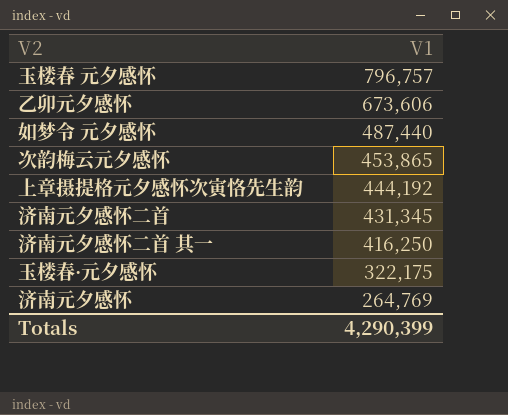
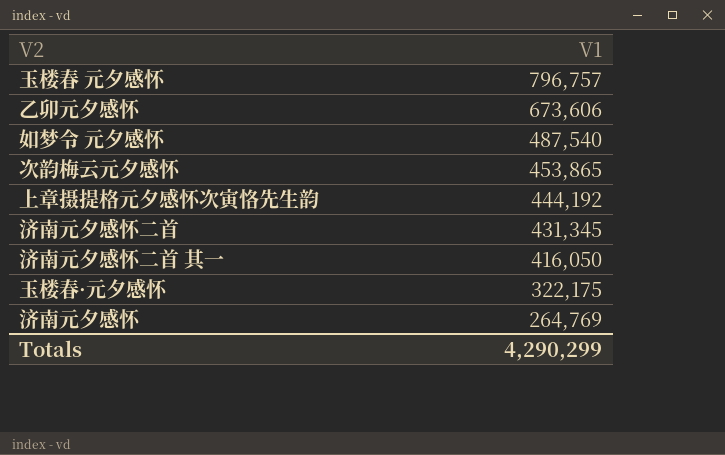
如梦令 元夕感怀 | V1: 487,440 -> 487,540
济南元夕感怀二首 其一 | V1: 416,250 -> 416,050
Totals | V1: 4,290,399 -> 4,290,299

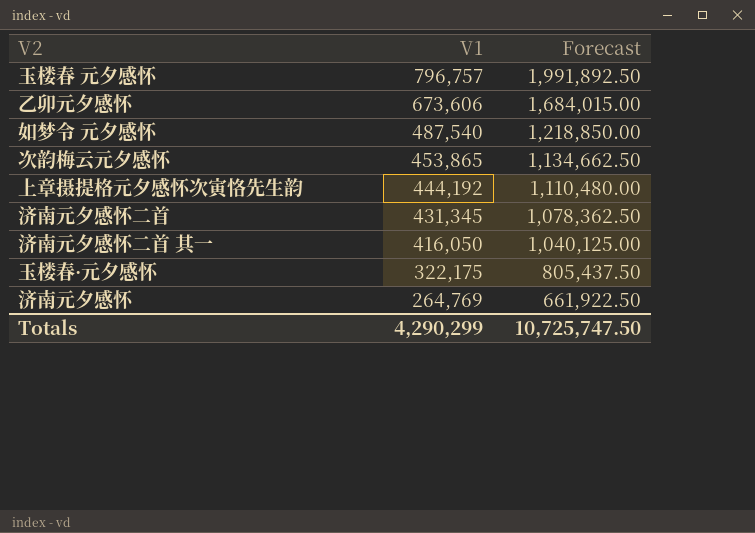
column Forecast | formula: none -> [V1] * 2.5

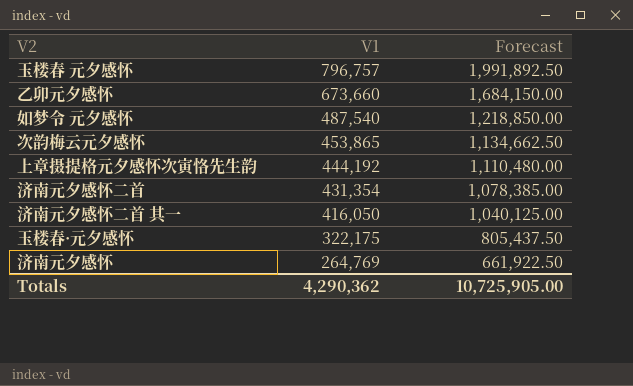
乙卯元夕感怀 | V1: 673,606 -> 673,660
乙卯元夕感怀 | Forecast: 1,684,015.00 -> 1,684,150.00
济南元夕感怀二首 | V1: 431,345 -> 431,354
济南元夕感怀二首 | Forecast: 1,078,362.50 -> 1,078,385.00
Totals | V1: 4,290,299 -> 4,290,362
Totals | Forecast: 10,725,747.50 -> 10,725,905.00

